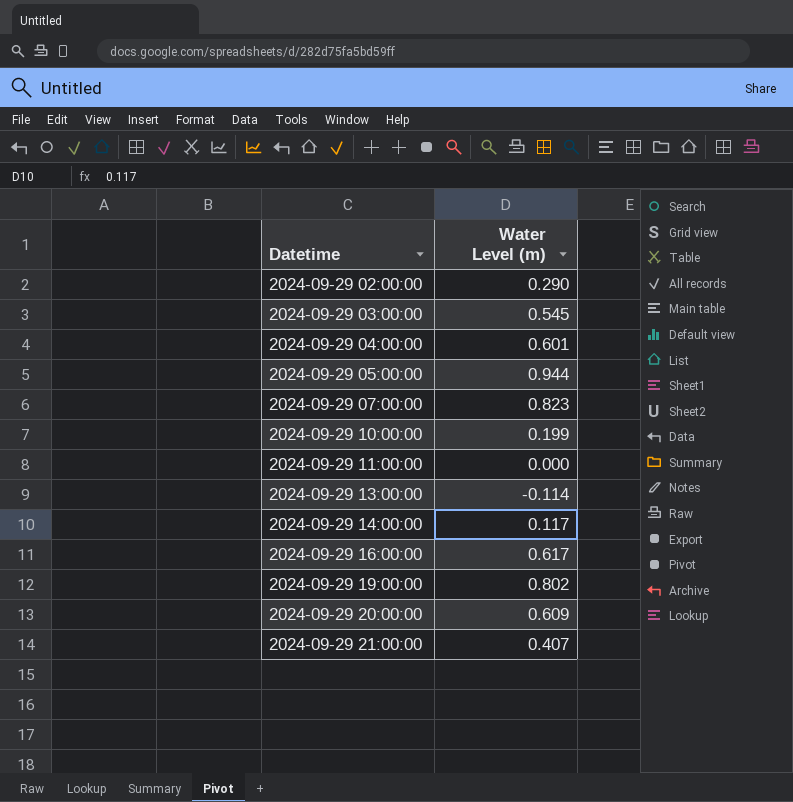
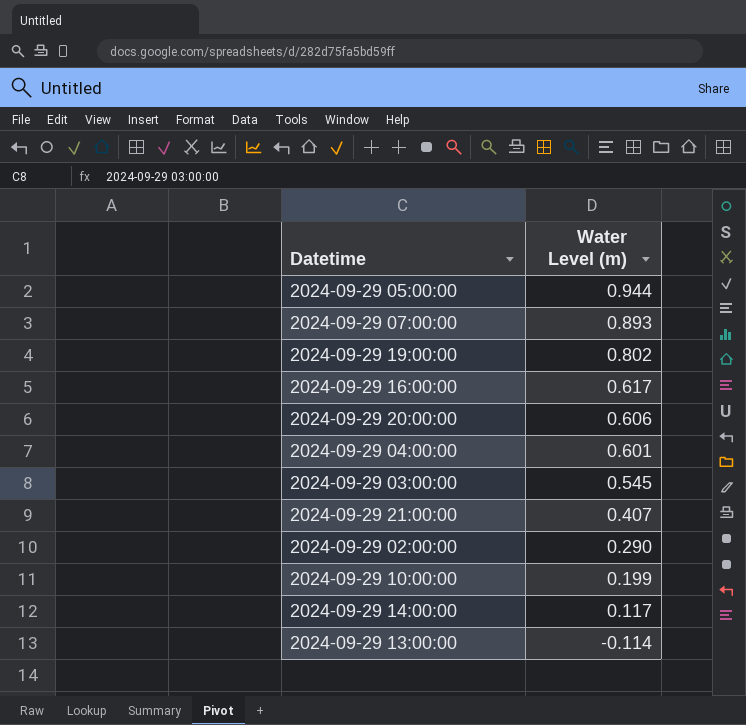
row order: Datetime ascending -> Water Level (m) descending
row 2024-09-29 11:00:00: 0.000 -> none
2024-09-29 07:00:00 | Water Level (m): 0.823 -> 0.893
2024-09-29 20:00:00 | Water Level (m): 0.609 -> 0.606

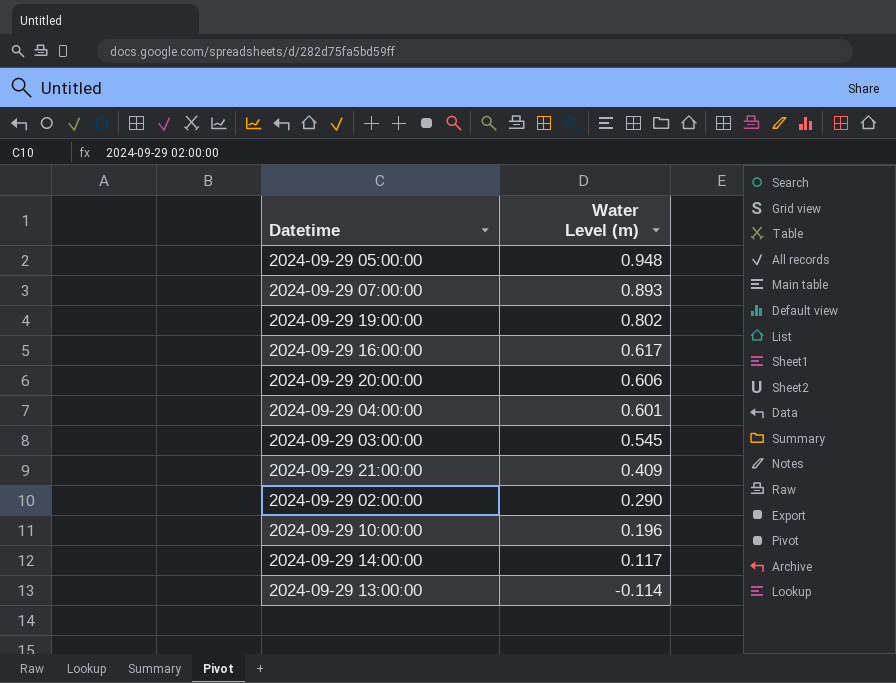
2024-09-29 05:00:00 | Water Level (m): 0.944 -> 0.948
2024-09-29 21:00:00 | Water Level (m): 0.407 -> 0.409
2024-09-29 10:00:00 | Water Level (m): 0.199 -> 0.196

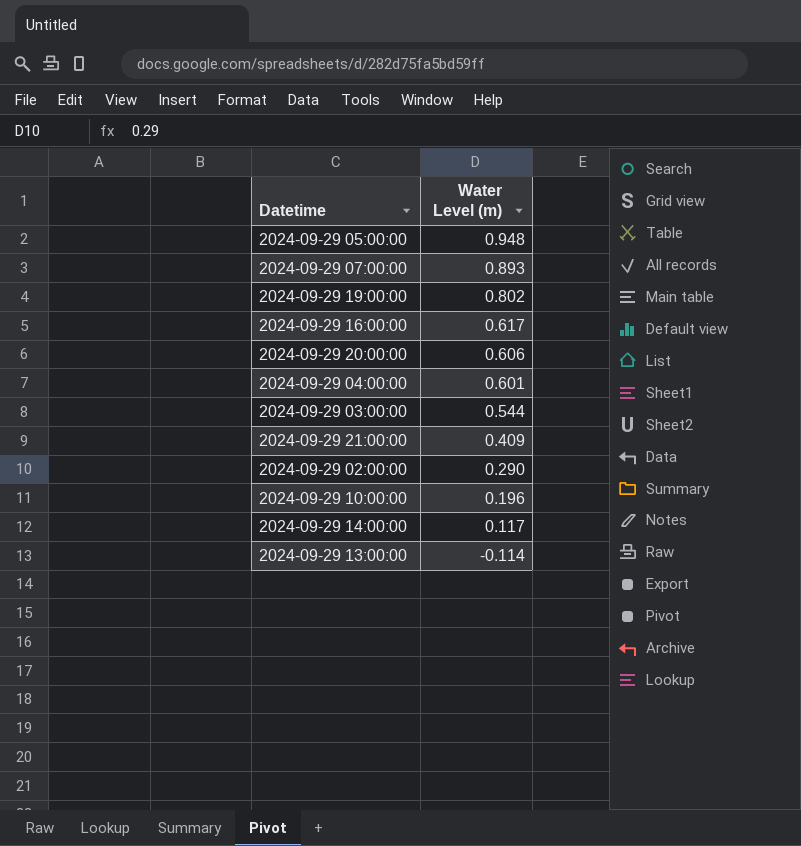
2024-09-29 03:00:00 | Water Level (m): 0.545 -> 0.544

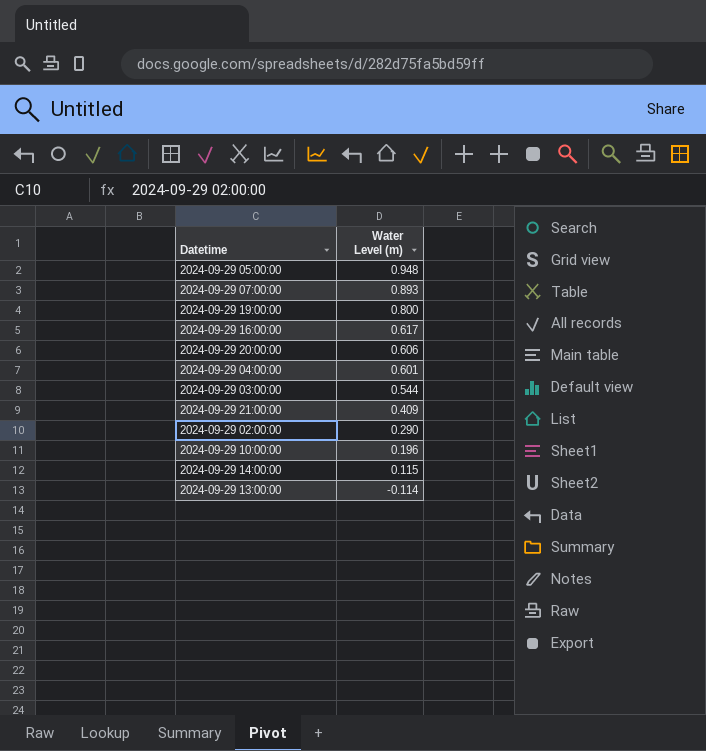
2024-09-29 19:00:00 | Water Level (m): 0.802 -> 0.800
2024-09-29 14:00:00 | Water Level (m): 0.117 -> 0.115

